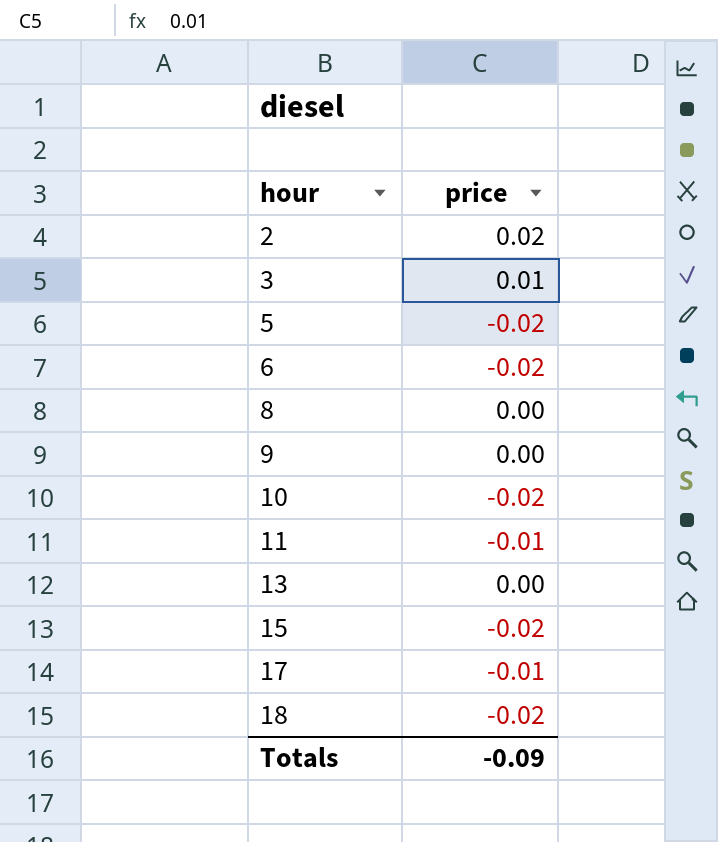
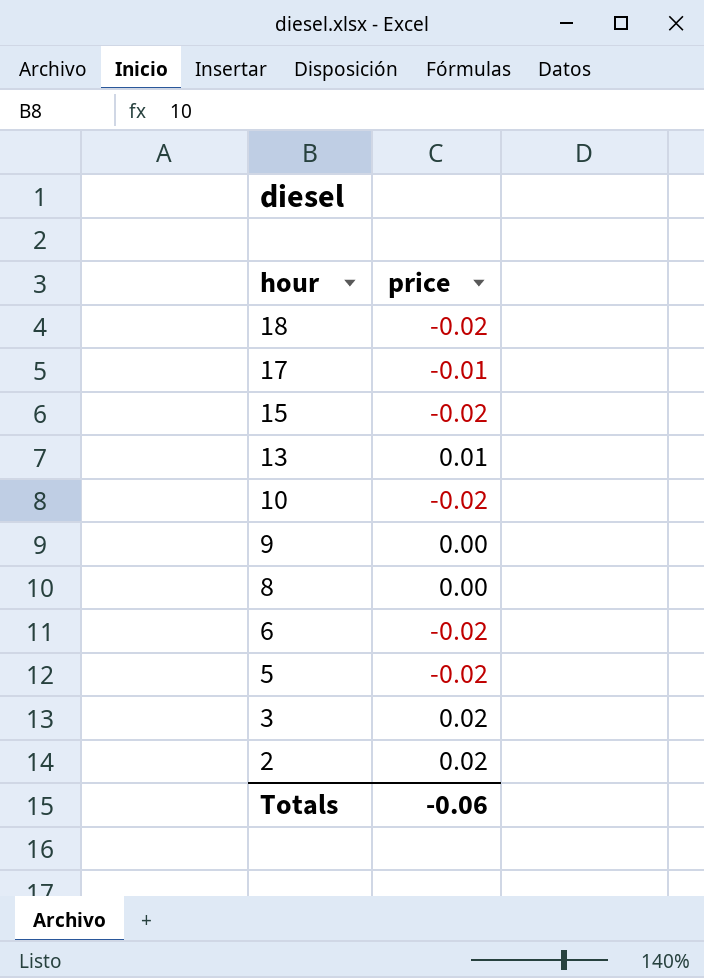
row order: hour ascending -> hour descending
row 11: -0.01 -> none
13 | price: 0.00 -> 0.01
3 | price: 0.01 -> 0.02
Totals | price: -0.09 -> -0.06

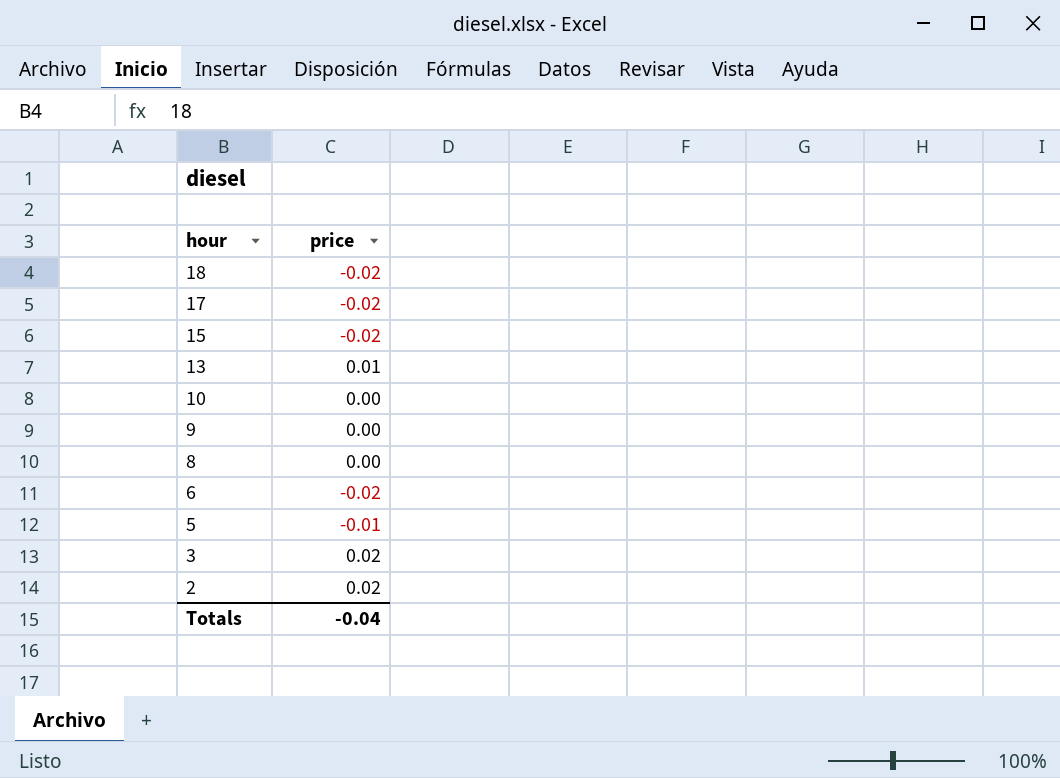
17 | price: -0.01 -> -0.02
10 | price: -0.02 -> 0.00
5 | price: -0.02 -> -0.01
Totals | price: -0.06 -> -0.04

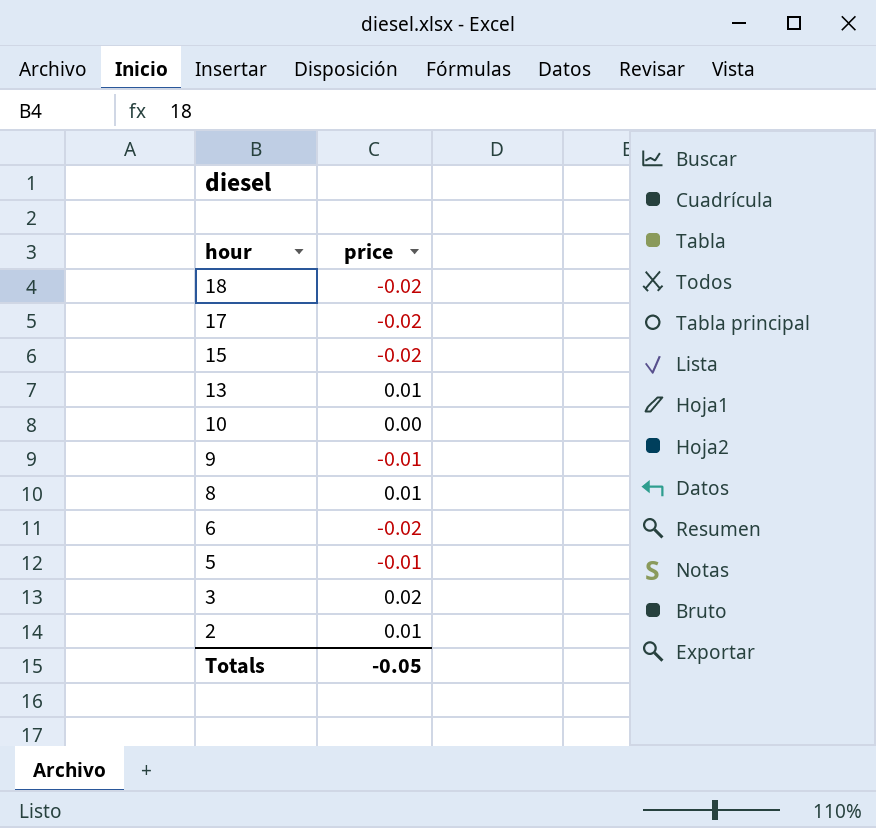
9 | price: 0.00 -> -0.01
8 | price: 0.00 -> 0.01
2 | price: 0.02 -> 0.01
Totals | price: -0.04 -> -0.05

